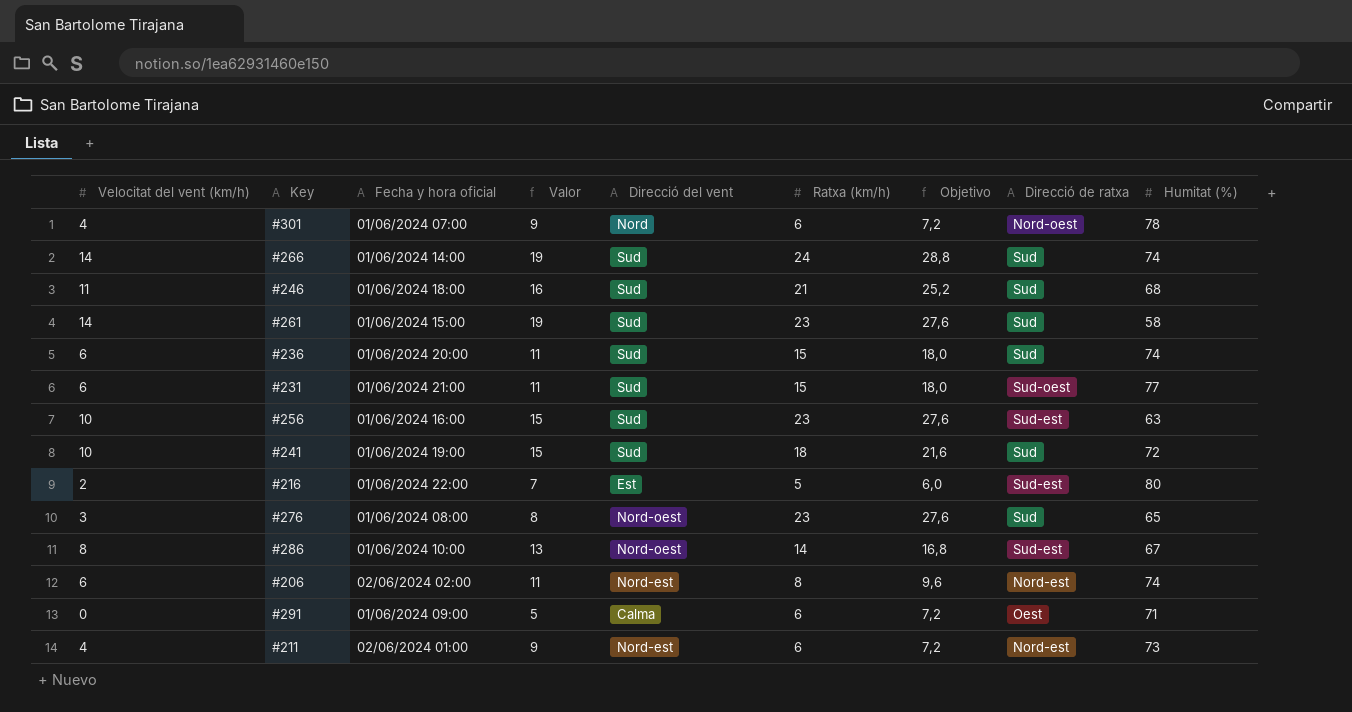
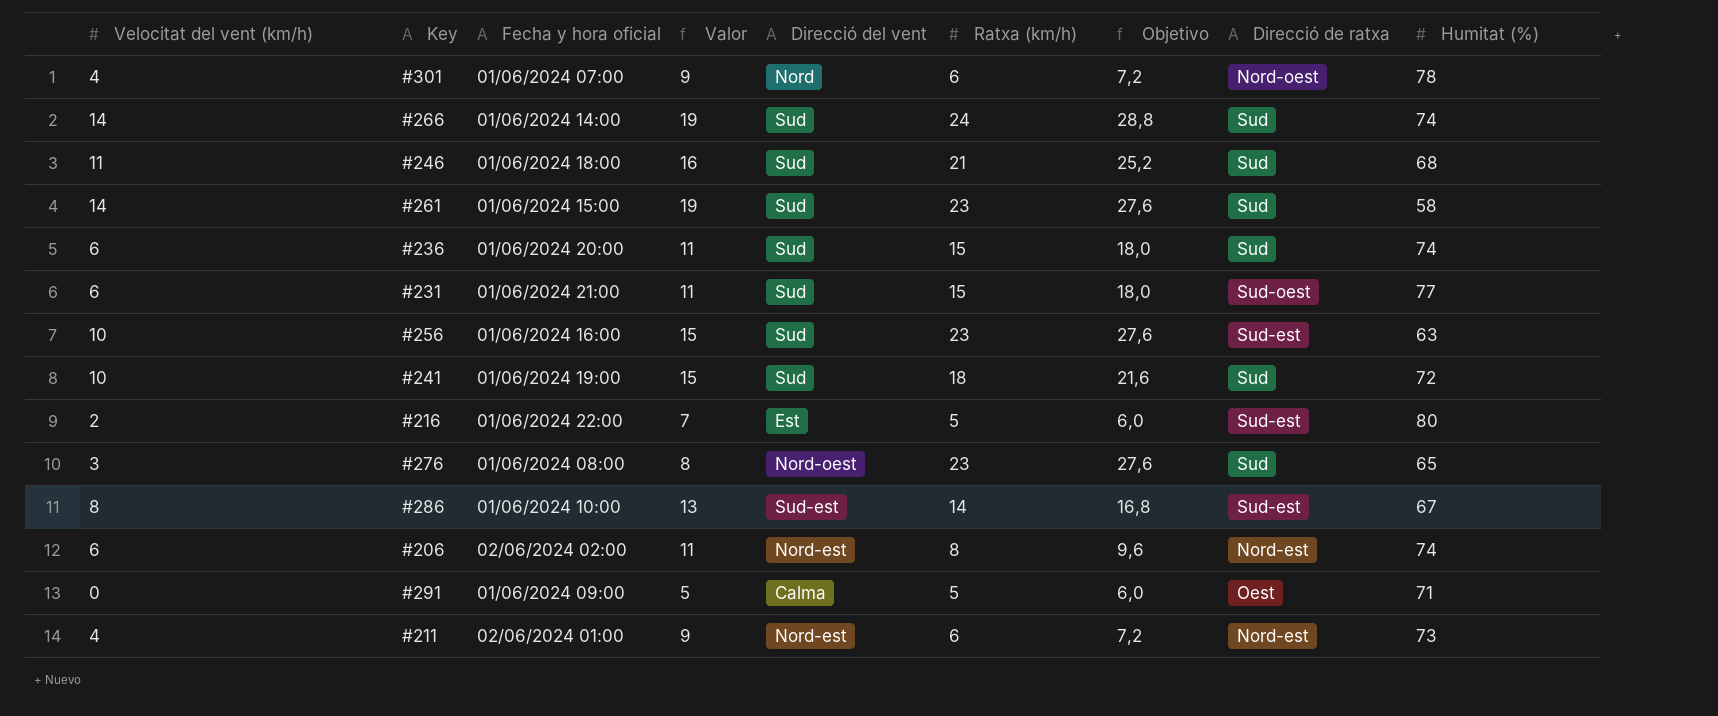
#286 | Direcció del vent: Nord-oest -> Sud-est
#291 | Ratxa (km/h): 6 -> 5
#291 | Objetivo: 7,2 -> 6,0

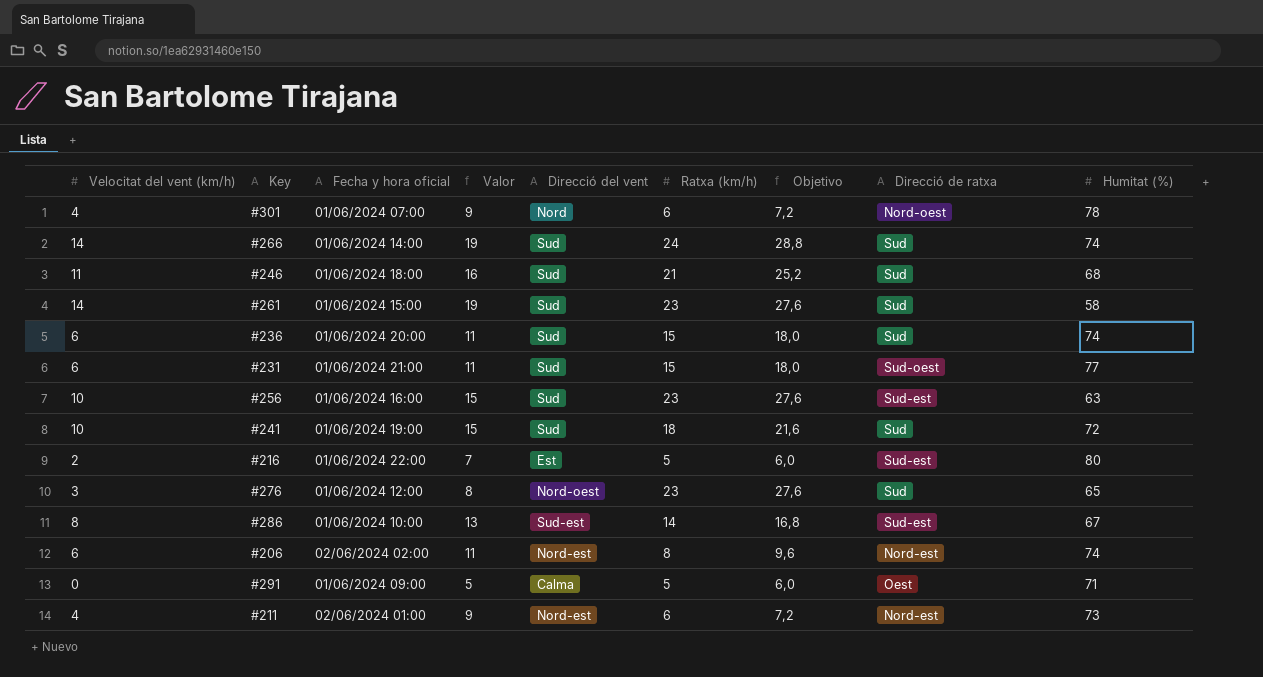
#276 | Fecha y hora oficial: 01/06/2024 08:00 -> 01/06/2024 12:00

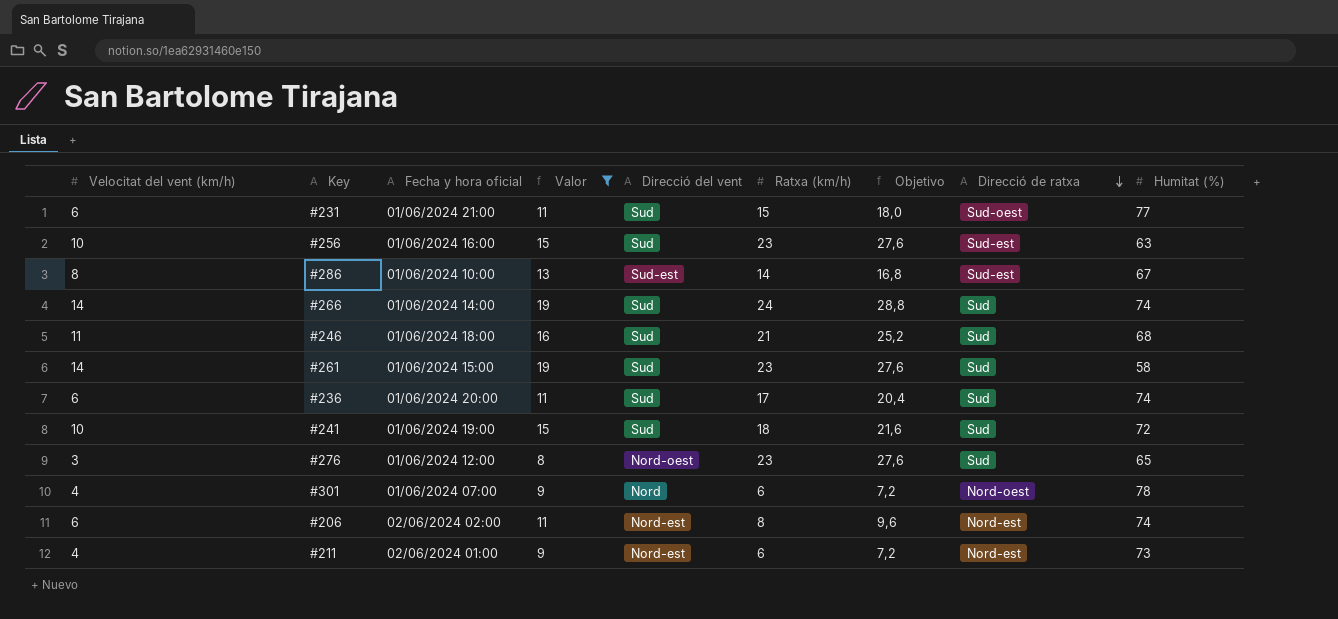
filter: none -> Valor >= 8
row order: none -> Direcció de ratxa descending
#236 | Ratxa (km/h): 15 -> 17
#236 | Objetivo: 18,0 -> 20,4

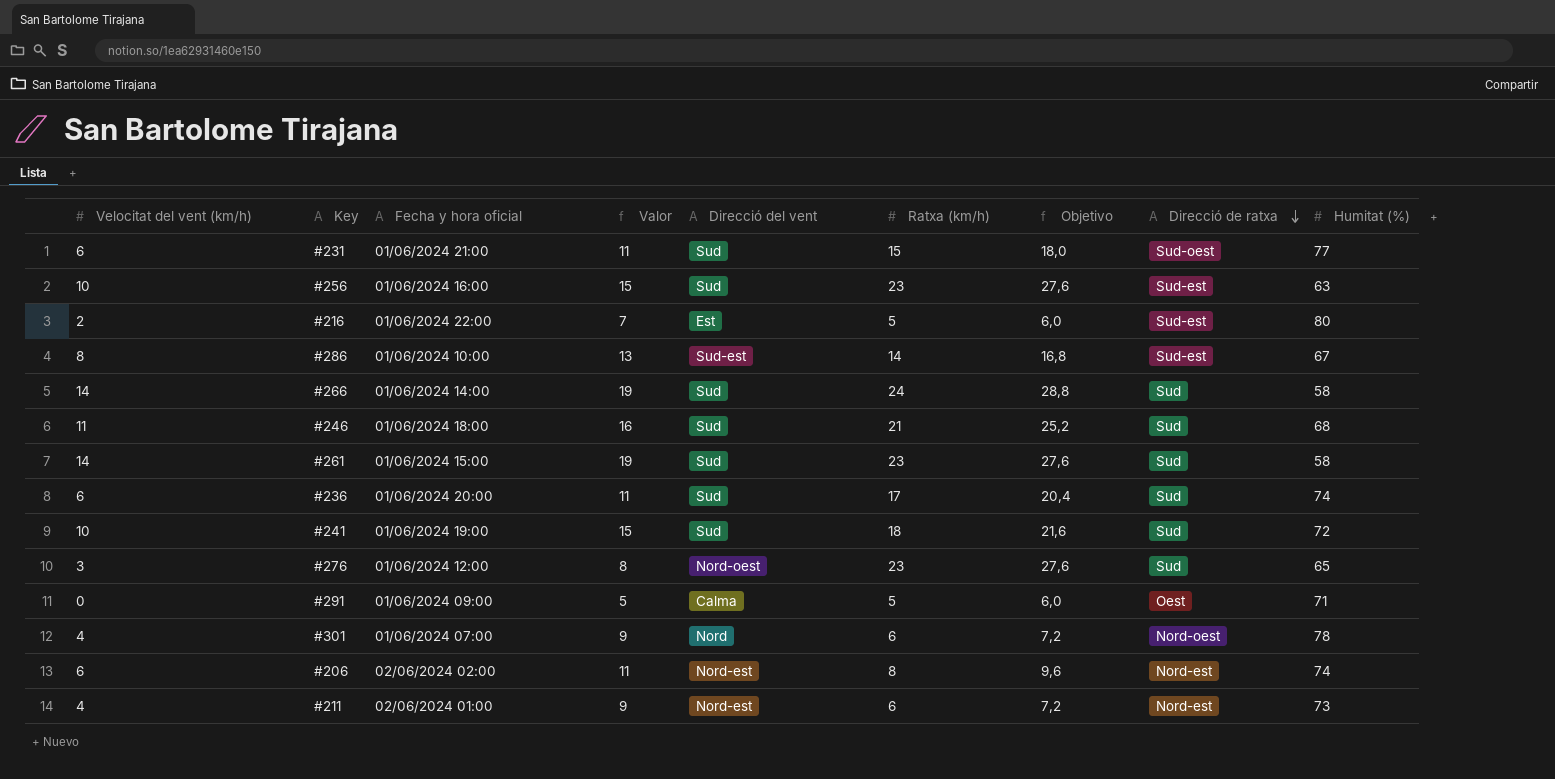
filter: Valor >= 8 -> none
#266 | Humitat (%): 74 -> 58

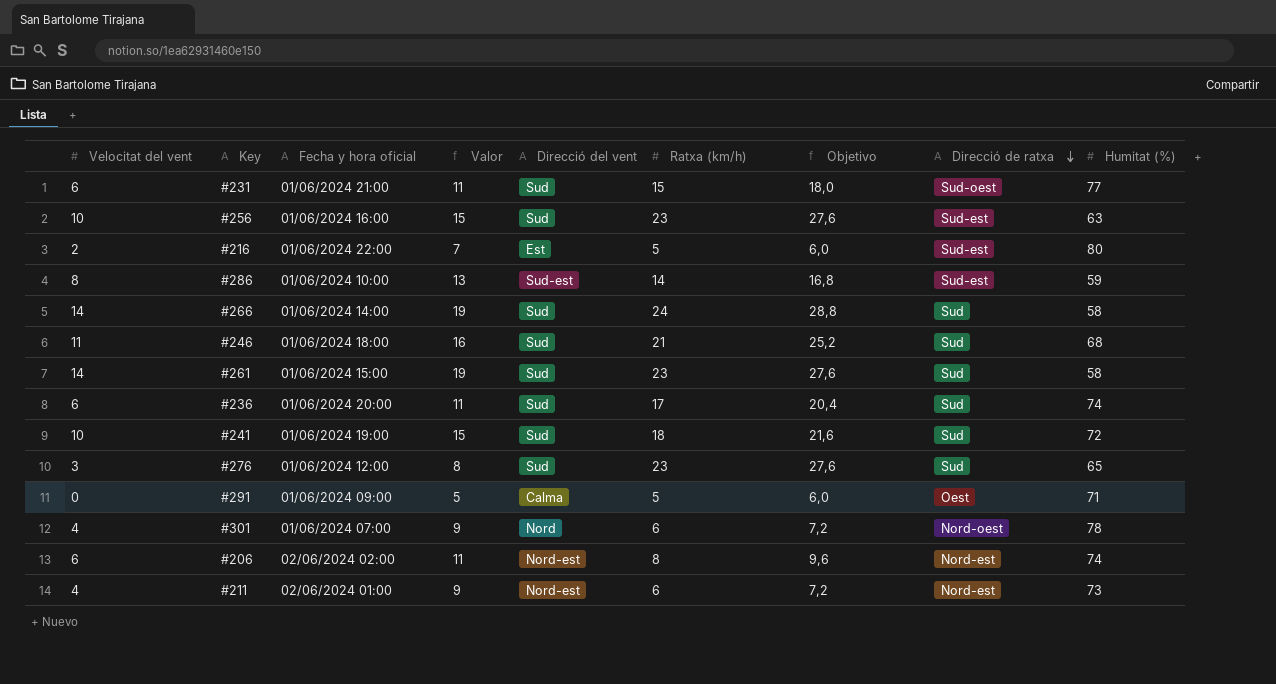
column name: Velocitat del vent (km/h) -> Velocitat del vent
#286 | Humitat (%): 67 -> 59
#276 | Direcció del vent: Nord-oest -> Sud

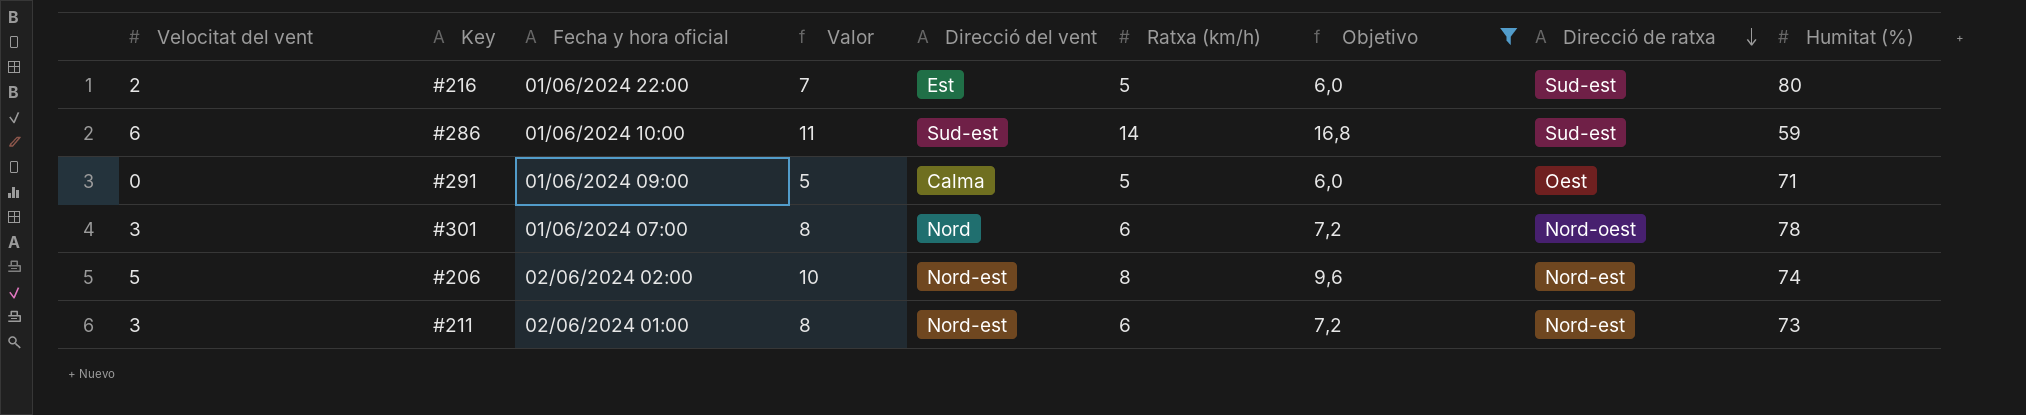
filter: none -> Objetivo <= 16,8
#286 | Velocitat del vent: 8 -> 6
#286 | Valor: 13 -> 11
#301 | Velocitat del vent: 4 -> 3
#301 | Valor: 9 -> 8
#206 | Velocitat del vent: 6 -> 5
#206 | Valor: 11 -> 10
#211 | Velocitat del vent: 4 -> 3
#211 | Valor: 9 -> 8

